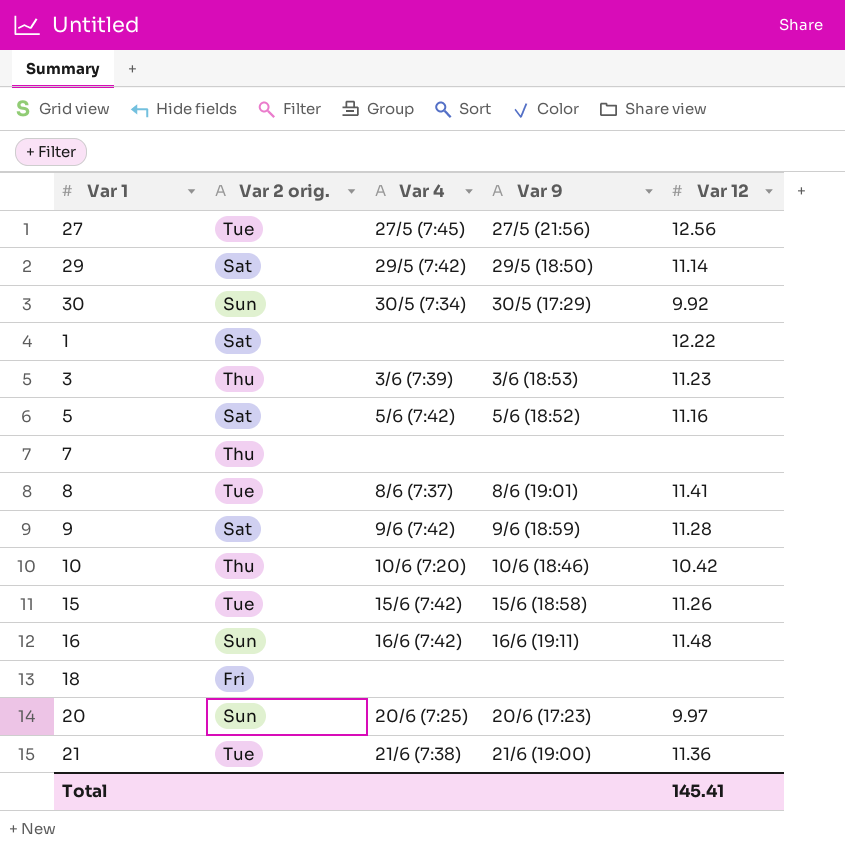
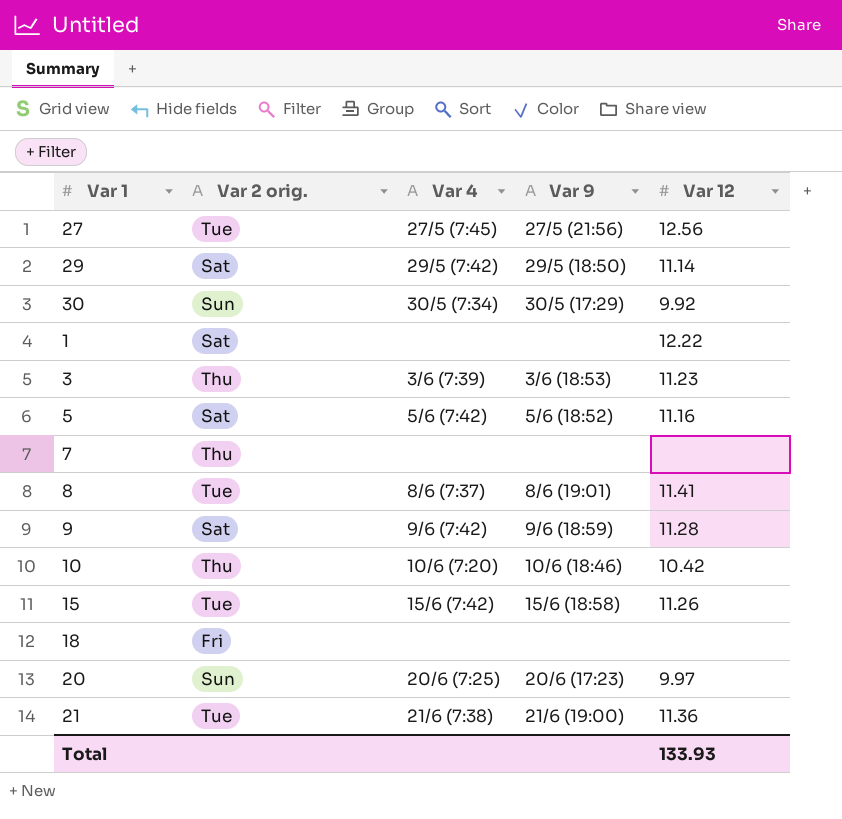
row 16: Sun | 16/6 (7:42) | 16/6 (19:11) | 11.48 -> none
Total | Var 12: 145.41 -> 133.93

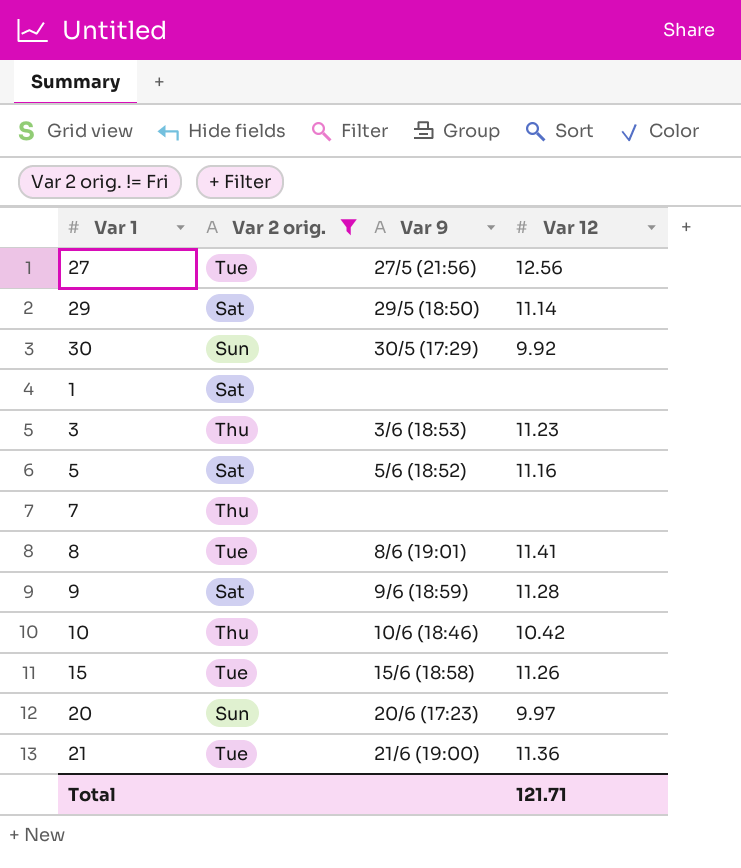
filter: none -> Var 2 orig. != Fri
column Var 4 | position: 3 -> none
1 | Var 12: 12.22 -> none
Total | Var 12: 133.93 -> 121.71

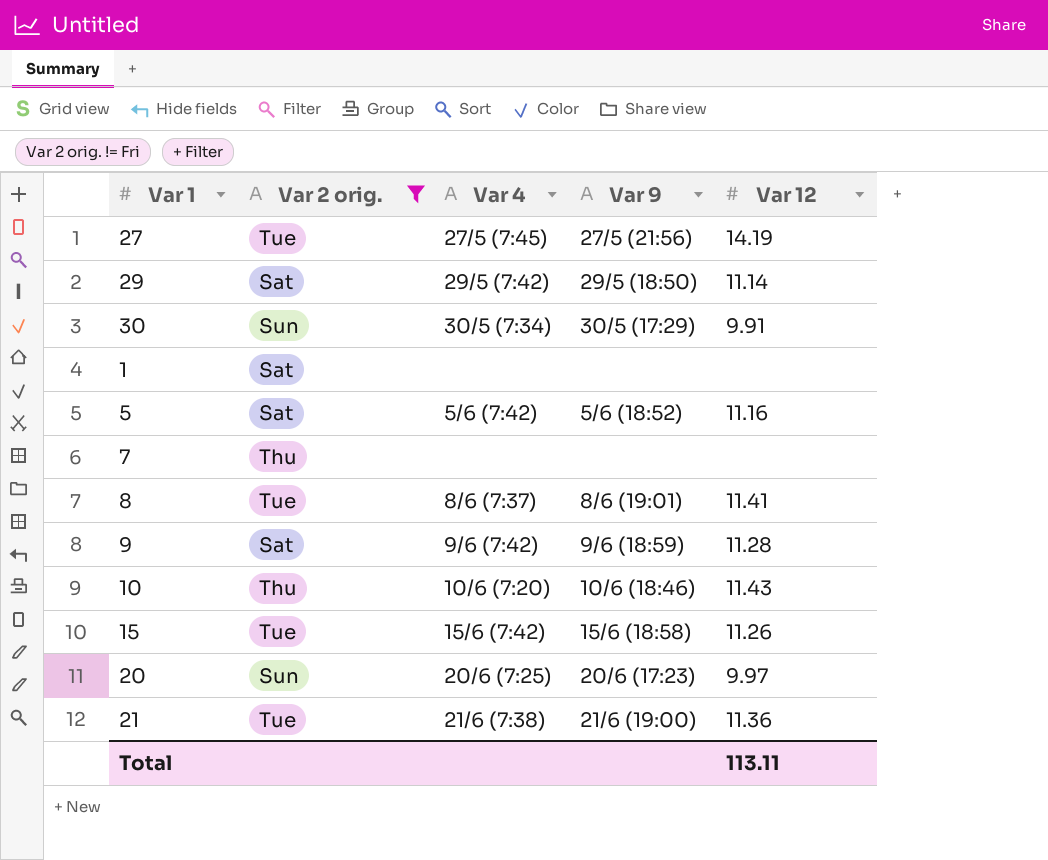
column Var 4 | position: none -> 3
row 3: Thu | 3/6 (18:53) | 11.23 -> none
27 | Var 12: 12.56 -> 14.19
30 | Var 12: 9.92 -> 9.91
10 | Var 12: 10.42 -> 11.43
Total | Var 12: 121.71 -> 113.11

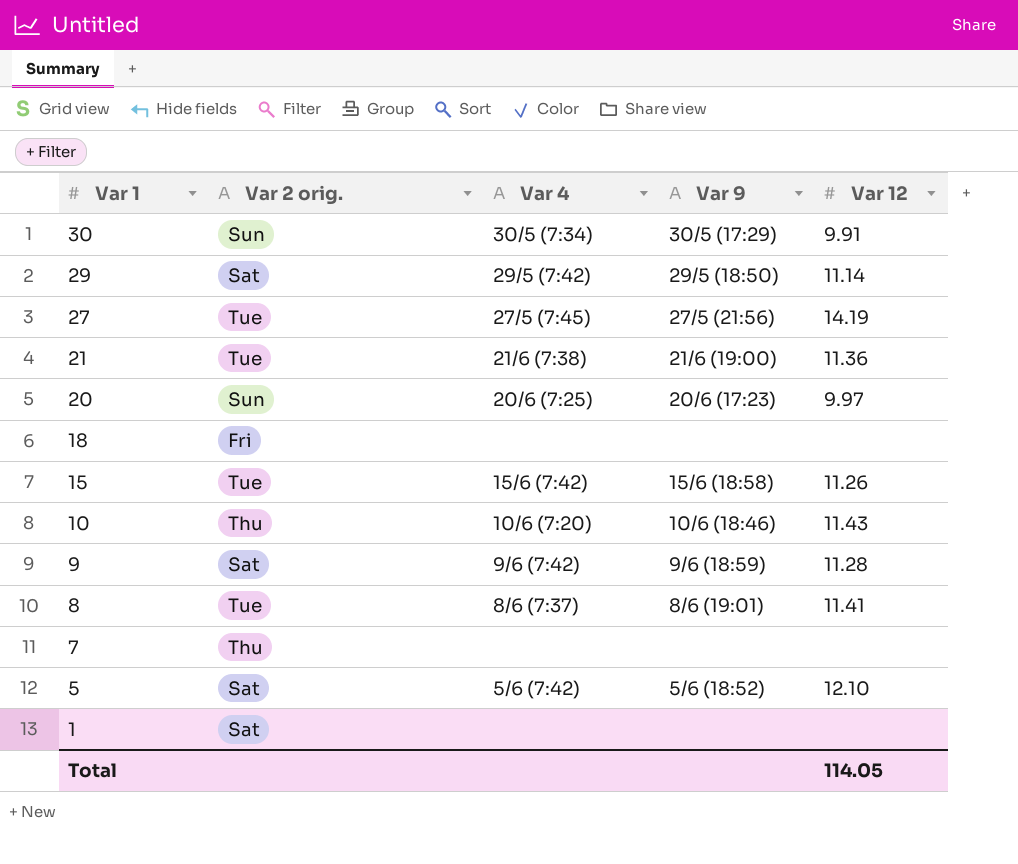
filter: Var 2 orig. != Fri -> none
row order: none -> Var 1 descending
5 | Var 12: 11.16 -> 12.10
Total | Var 12: 113.11 -> 114.05

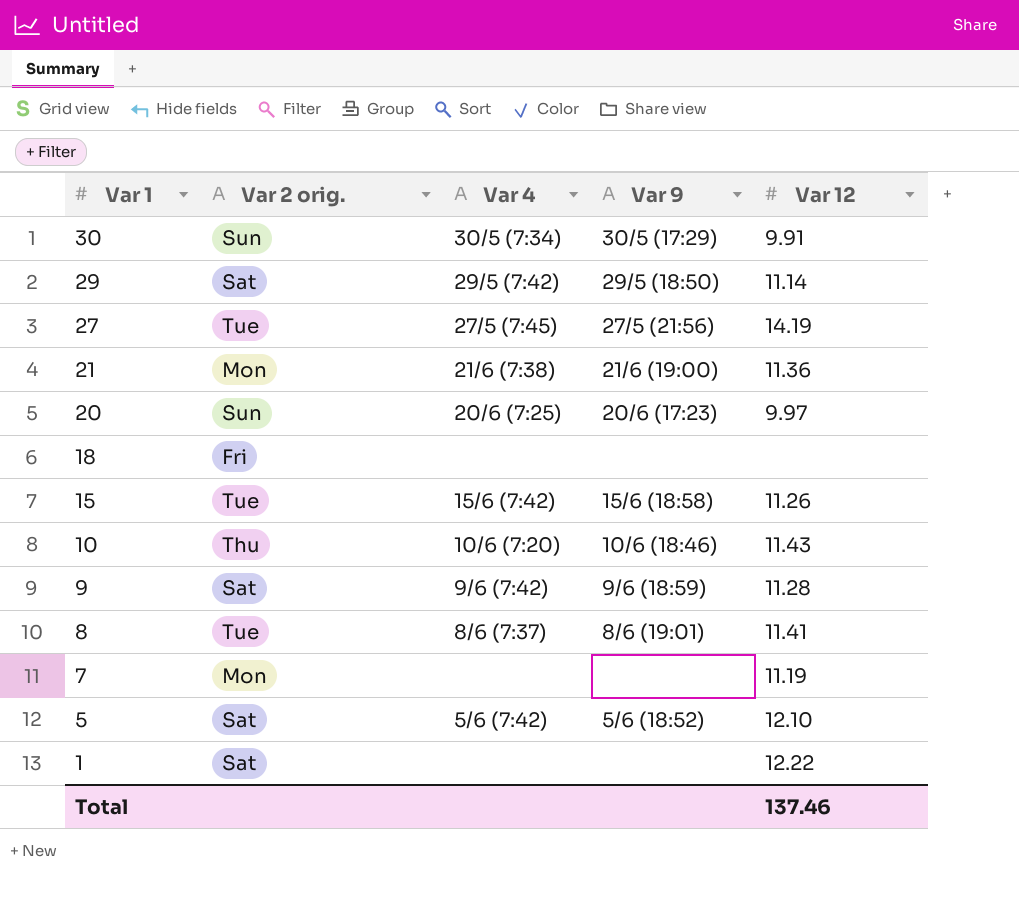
21 | Var 2 orig.: Tue -> Mon
7 | Var 2 orig.: Thu -> Mon
7 | Var 12: none -> 11.19
1 | Var 12: none -> 12.22
Total | Var 12: 114.05 -> 137.46

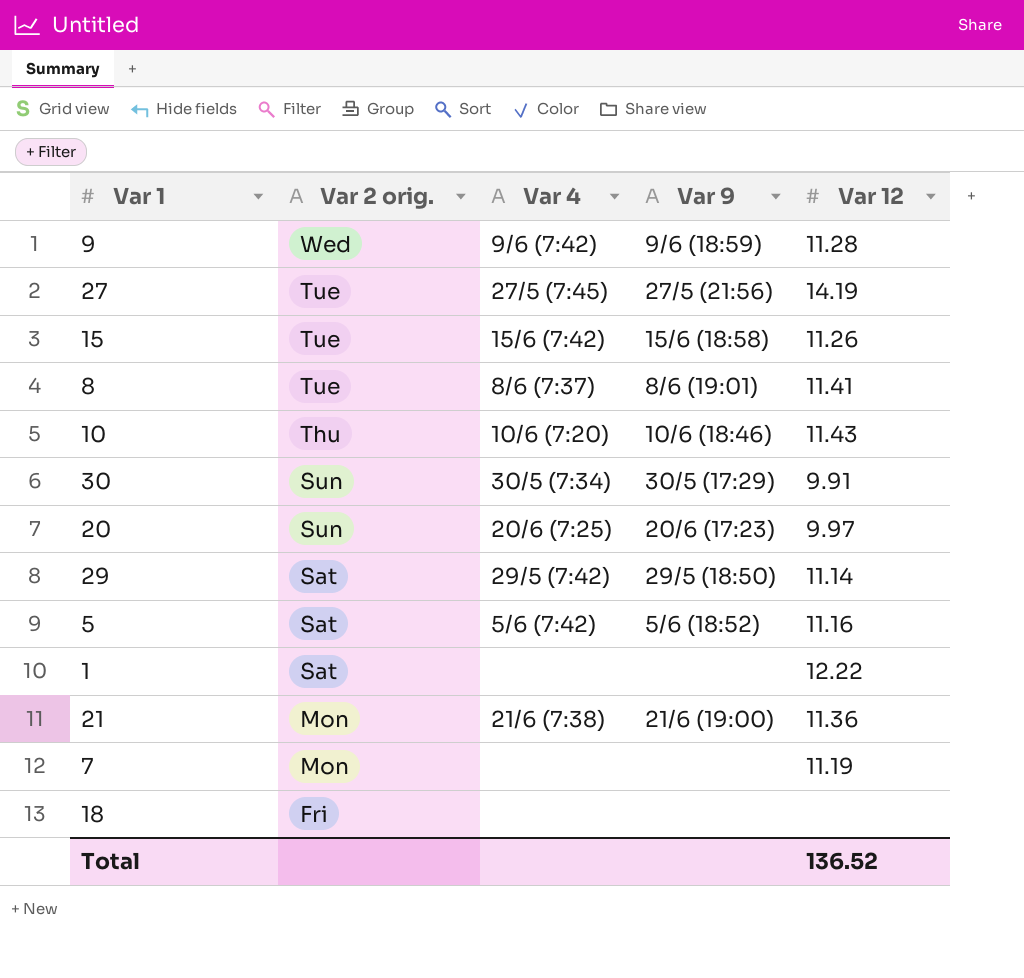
row order: Var 1 descending -> Var 2 orig. descending
9 | Var 2 orig.: Sat -> Wed
5 | Var 12: 12.10 -> 11.16
Total | Var 12: 137.46 -> 136.52

